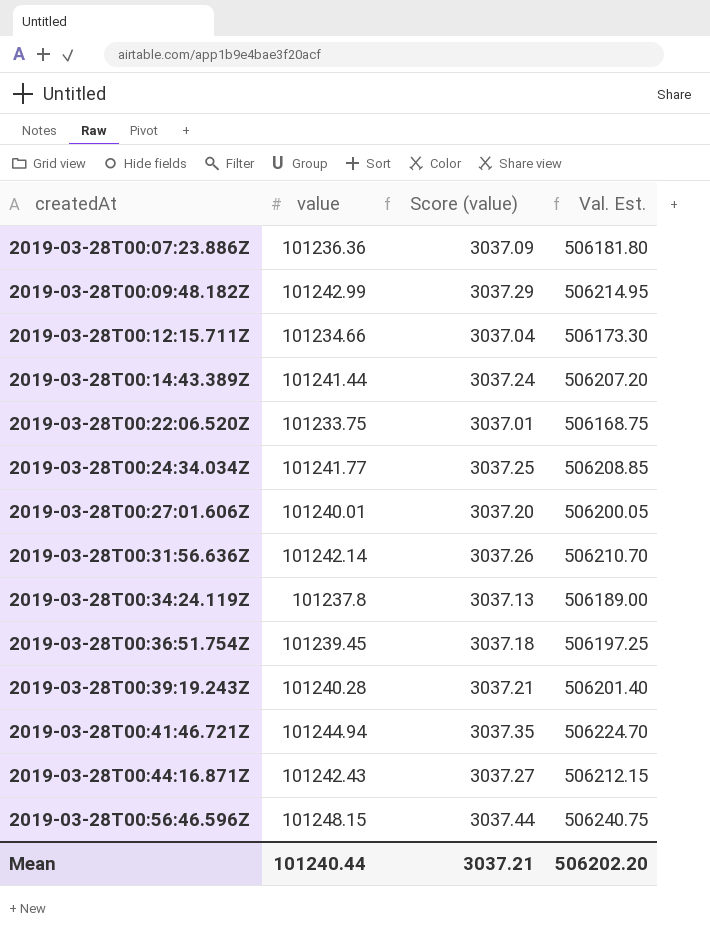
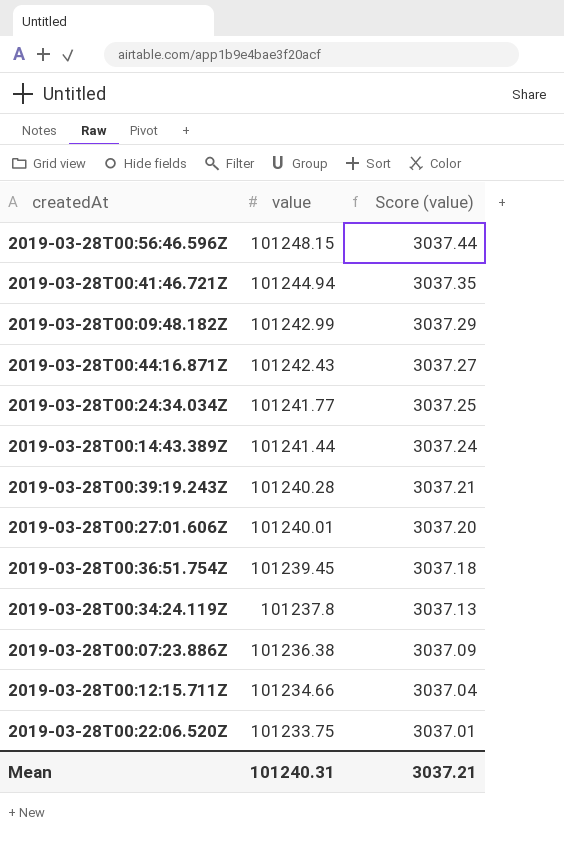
row order: createdAt ascending -> value descending
column Val. Est. | formula: [value] * 5 -> none
row 2019-03-28T00:31:56.636Z: 101242.14 | 3037.26 | 506210.70 -> none
2019-03-28T00:07:23.886Z | value: 101236.36 -> 101236.38
Mean | value: 101240.44 -> 101240.31

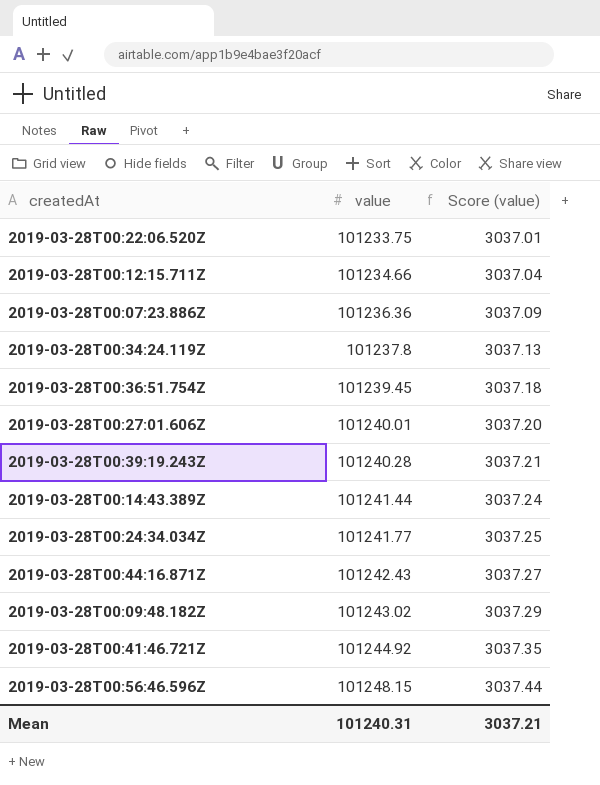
row order: value descending -> value ascending
2019-03-28T00:07:23.886Z | value: 101236.38 -> 101236.36
2019-03-28T00:09:48.182Z | value: 101242.99 -> 101243.02
2019-03-28T00:41:46.721Z | value: 101244.94 -> 101244.92

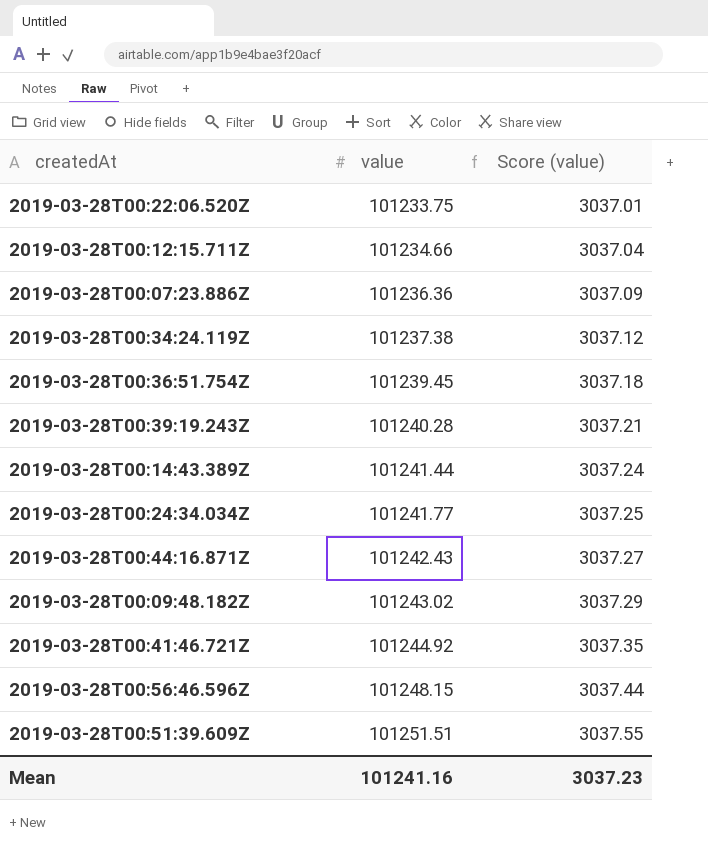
row 2019-03-28T00:27:01.606Z: 101240.01 | 3037.20 -> none
2019-03-28T00:34:24.119Z | value: 101237.8 -> 101237.38
2019-03-28T00:34:24.119Z | Score (value): 3037.13 -> 3037.12
row 2019-03-28T00:51:39.609Z: none -> 101251.51 | 3037.55
Mean | value: 101240.31 -> 101241.16
Mean | Score (value): 3037.21 -> 3037.23

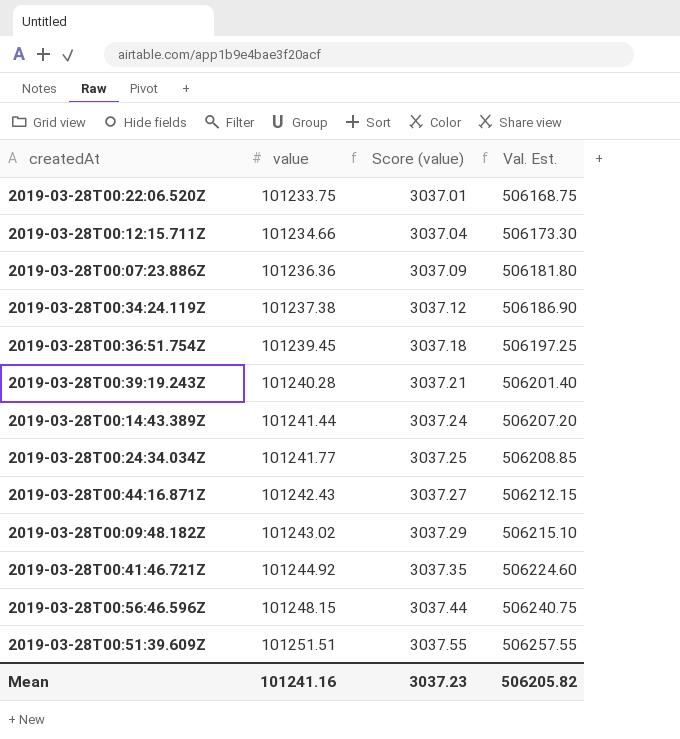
column Val. Est. | formula: none -> [value] * 5

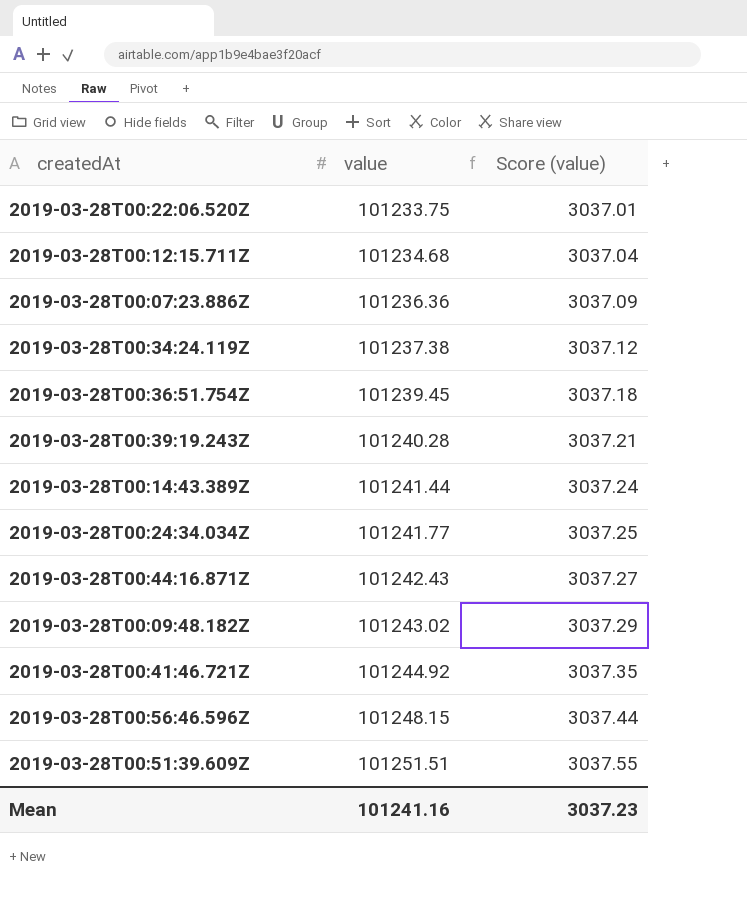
column Val. Est. | formula: [value] * 5 -> none
2019-03-28T00:12:15.711Z | value: 101234.66 -> 101234.68

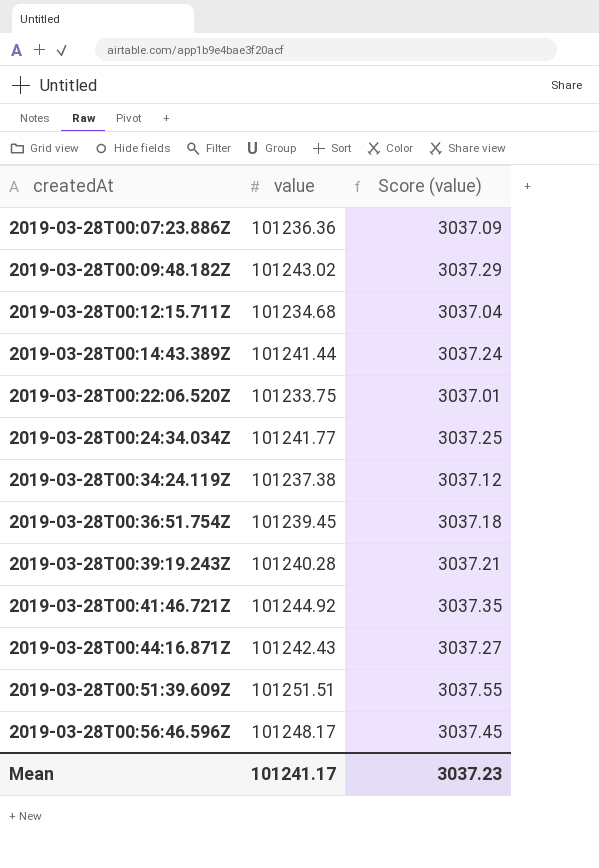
row order: value ascending -> createdAt ascending
2019-03-28T00:56:46.596Z | value: 101248.15 -> 101248.17
2019-03-28T00:56:46.596Z | Score (value): 3037.44 -> 3037.45
Mean | value: 101241.16 -> 101241.17

